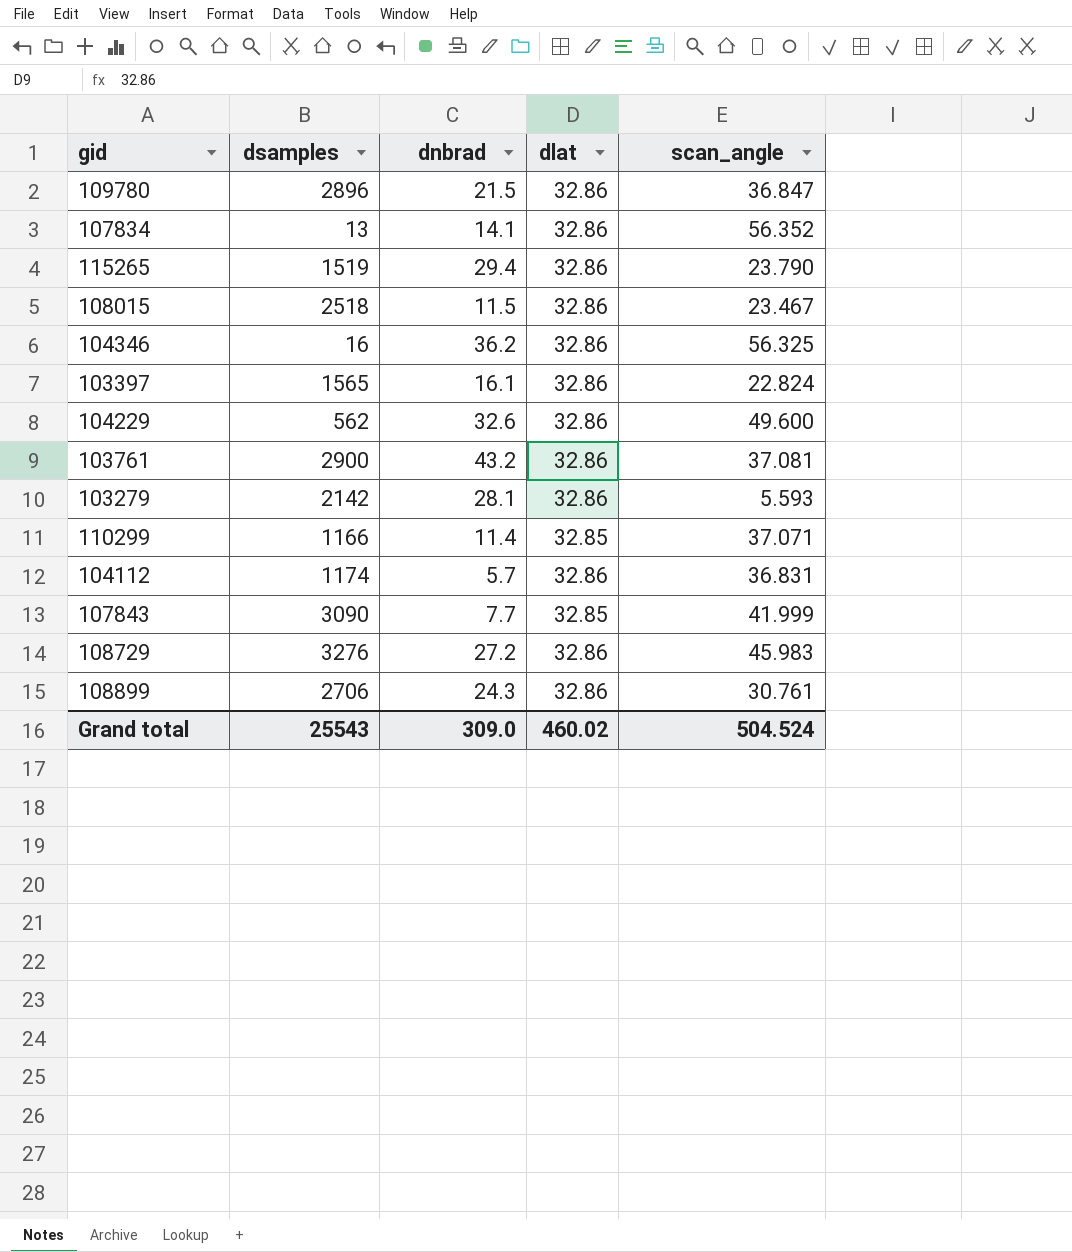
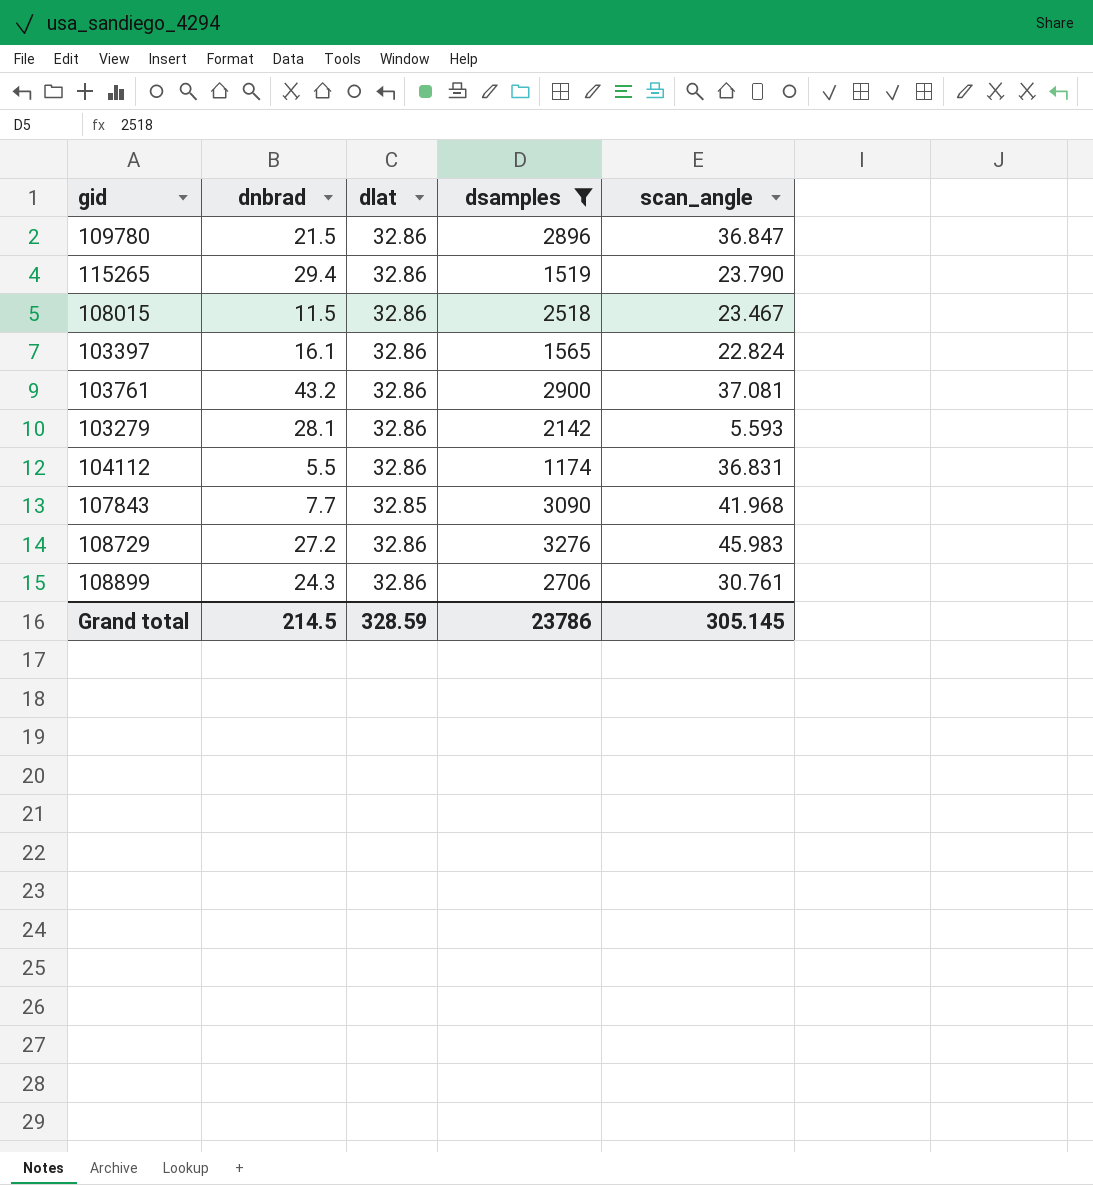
filter: none -> dsamples >= 1174
column dsamples | position: 2 -> 4
104112 | dnbrad: 5.7 -> 5.5
107843 | scan_angle: 41.999 -> 41.968
Grand total | dnbrad: 309.0 -> 214.5
Grand total | dlat: 460.02 -> 328.59
Grand total | dsamples: 25543 -> 23786
Grand total | scan_angle: 504.524 -> 305.145

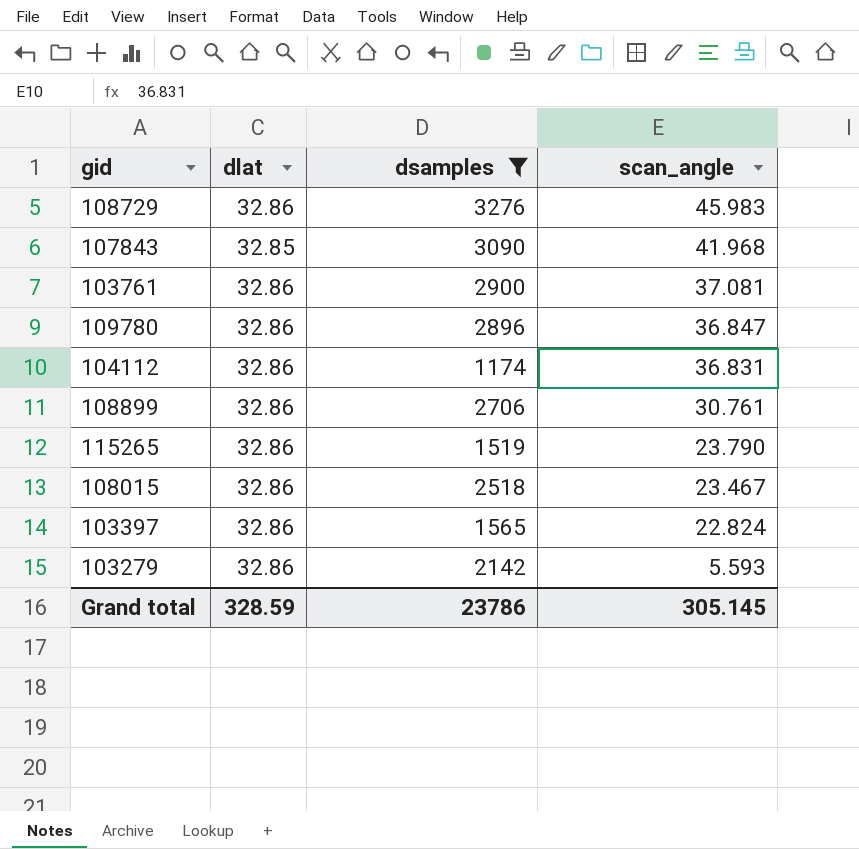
row order: none -> scan_angle descending
column dnbrad | position: 2 -> none

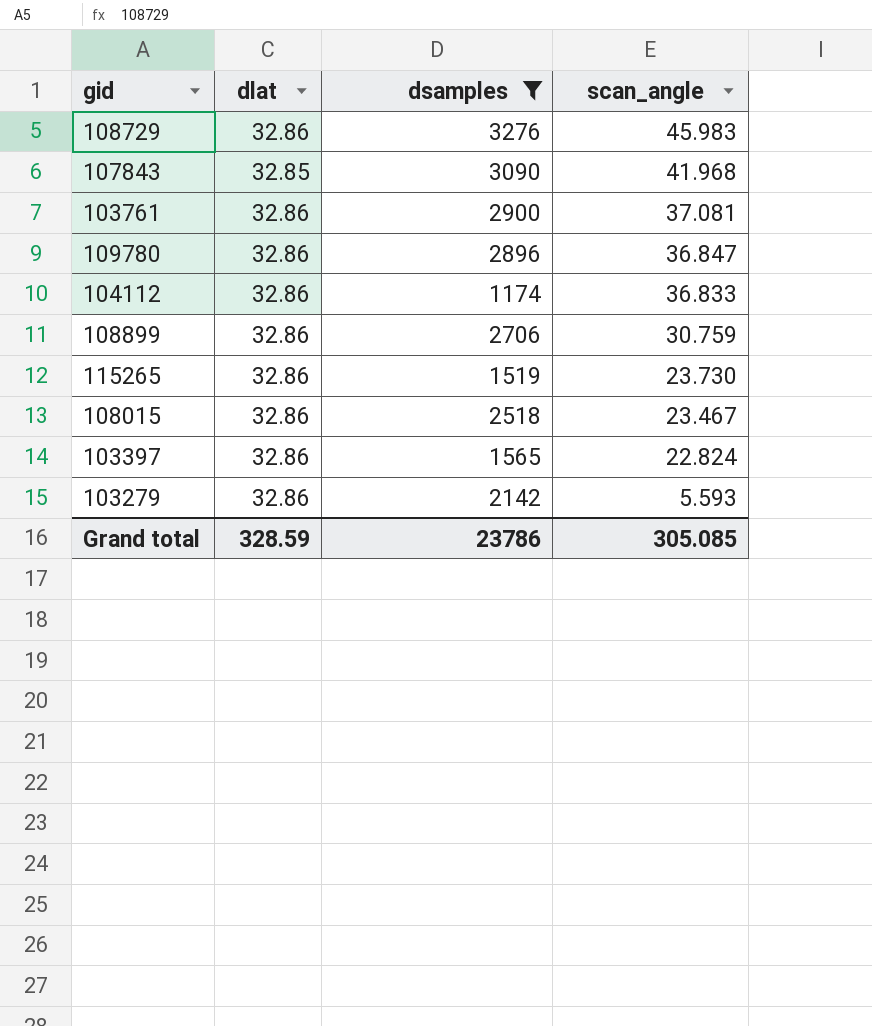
104112 | scan_angle: 36.831 -> 36.833
108899 | scan_angle: 30.761 -> 30.759
115265 | scan_angle: 23.790 -> 23.730
Grand total | scan_angle: 305.145 -> 305.085

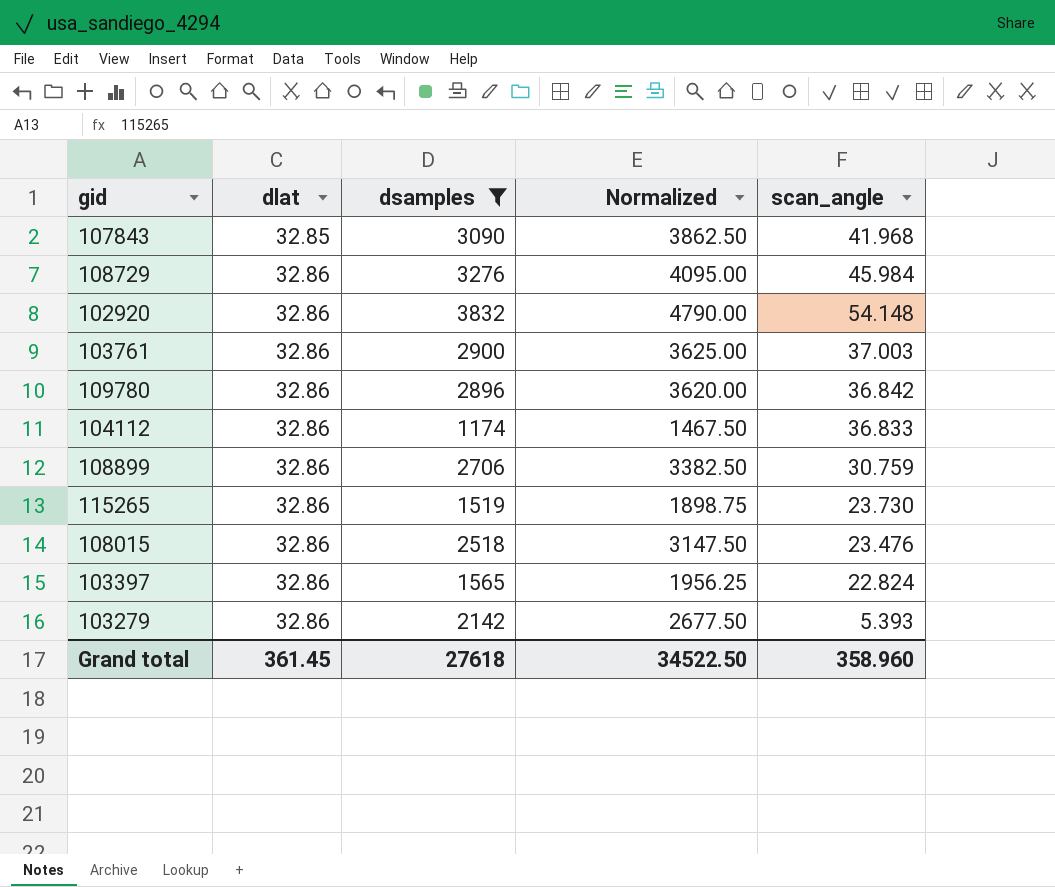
row order: scan_angle descending -> dlat ascending
column Normalized | formula: none -> [dsamples] * 1.25
108729 | scan_angle: 45.983 -> 45.984
row 102920: none -> 32.86 | 3832 | 4790.00 | 54.148
103761 | scan_angle: 37.081 -> 37.003
109780 | scan_angle: 36.847 -> 36.842
108015 | scan_angle: 23.467 -> 23.476
103279 | scan_angle: 5.593 -> 5.393
Grand total | dlat: 328.59 -> 361.45
Grand total | dsamples: 23786 -> 27618
Grand total | scan_angle: 305.085 -> 358.960

